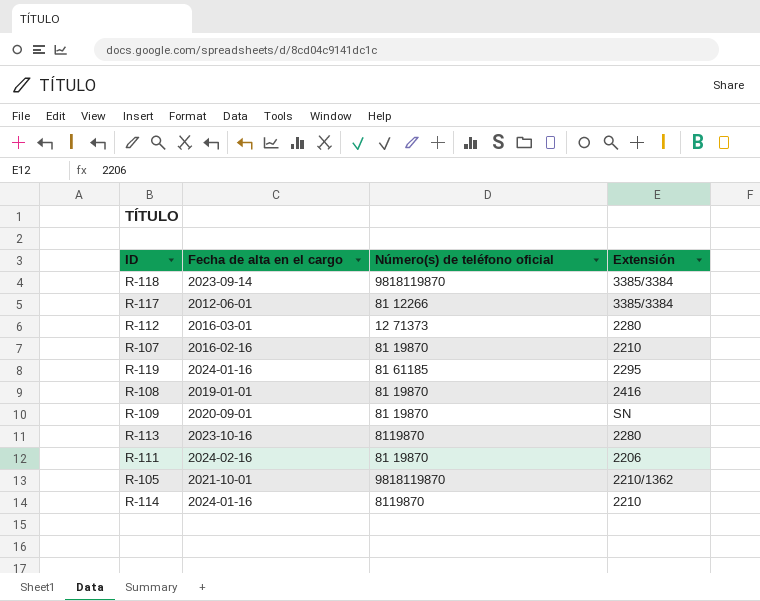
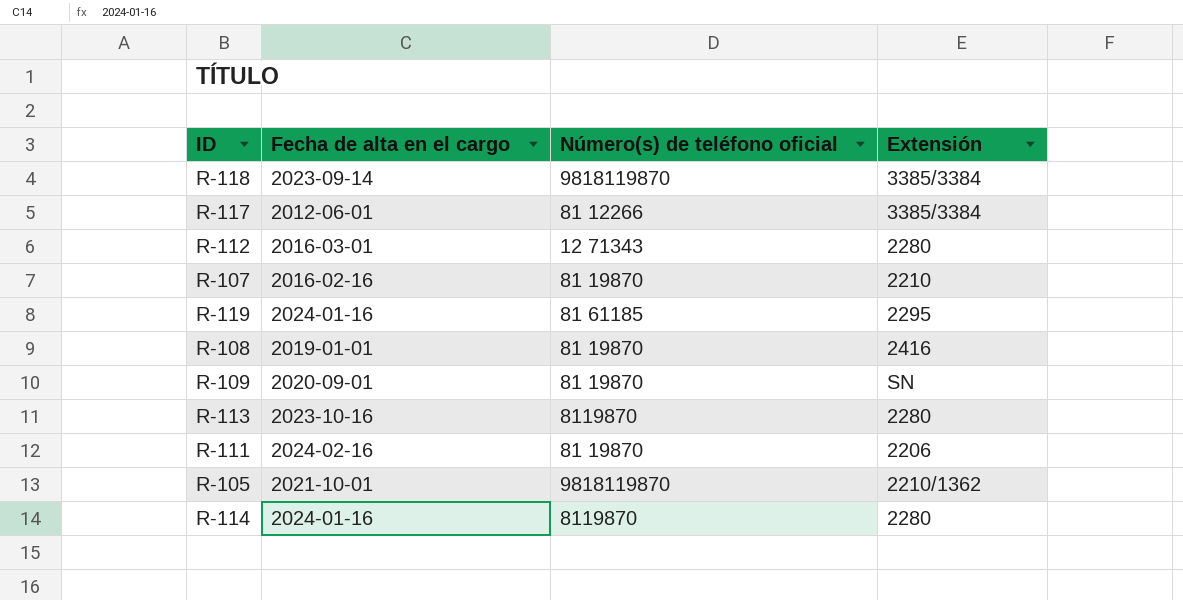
R-112 | Número(s) de teléfono oficial: 12 71373 -> 12 71343
R-114 | Extensión: 2210 -> 2280

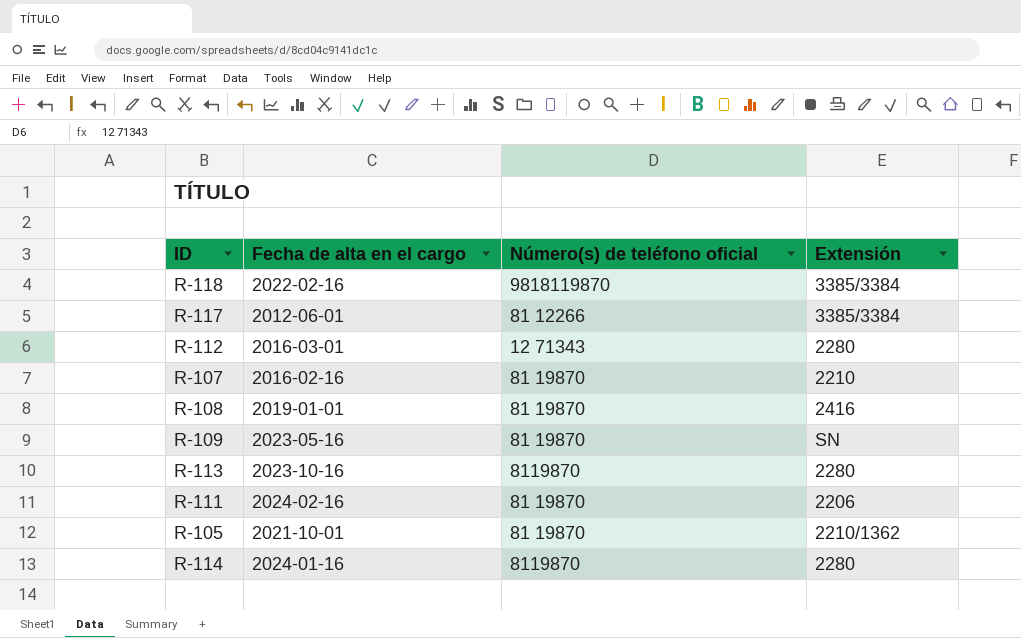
row R-119: 2024-01-16 | 81 61185 | 2295 -> none
R-118 | Fecha de alta en el cargo: 2023-09-14 -> 2022-02-16
R-109 | Fecha de alta en el cargo: 2020-09-01 -> 2023-05-16
R-105 | Número(s) de teléfono oficial: 9818119870 -> 81 19870

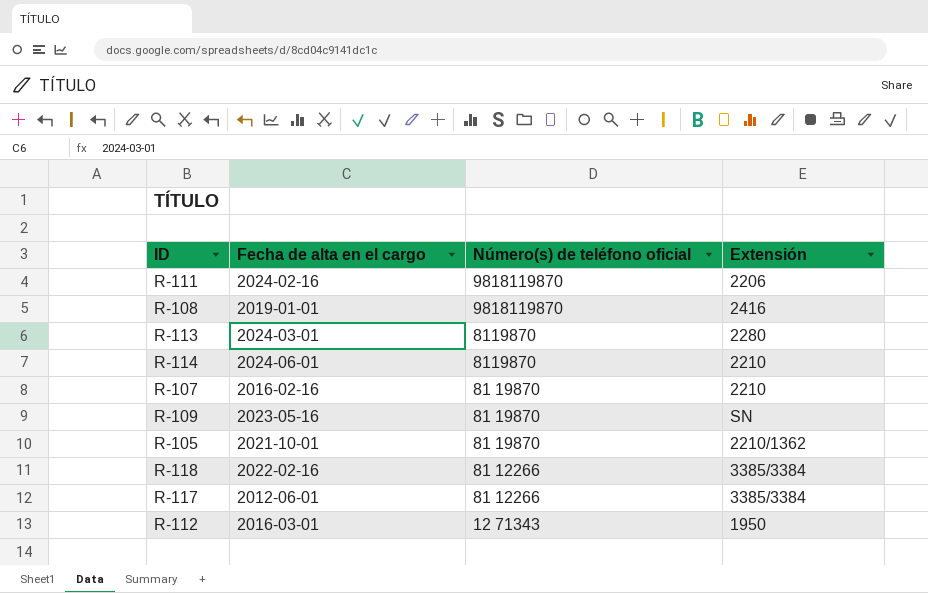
row order: none -> Número(s) de teléfono oficial descending
R-111 | Número(s) de teléfono oficial: 81 19870 -> 9818119870
R-108 | Número(s) de teléfono oficial: 81 19870 -> 9818119870
R-113 | Fecha de alta en el cargo: 2023-10-16 -> 2024-03-01
R-114 | Fecha de alta en el cargo: 2024-01-16 -> 2024-06-01
R-114 | Extensión: 2280 -> 2210
R-118 | Número(s) de teléfono oficial: 9818119870 -> 81 12266
R-112 | Extensión: 2280 -> 1950

